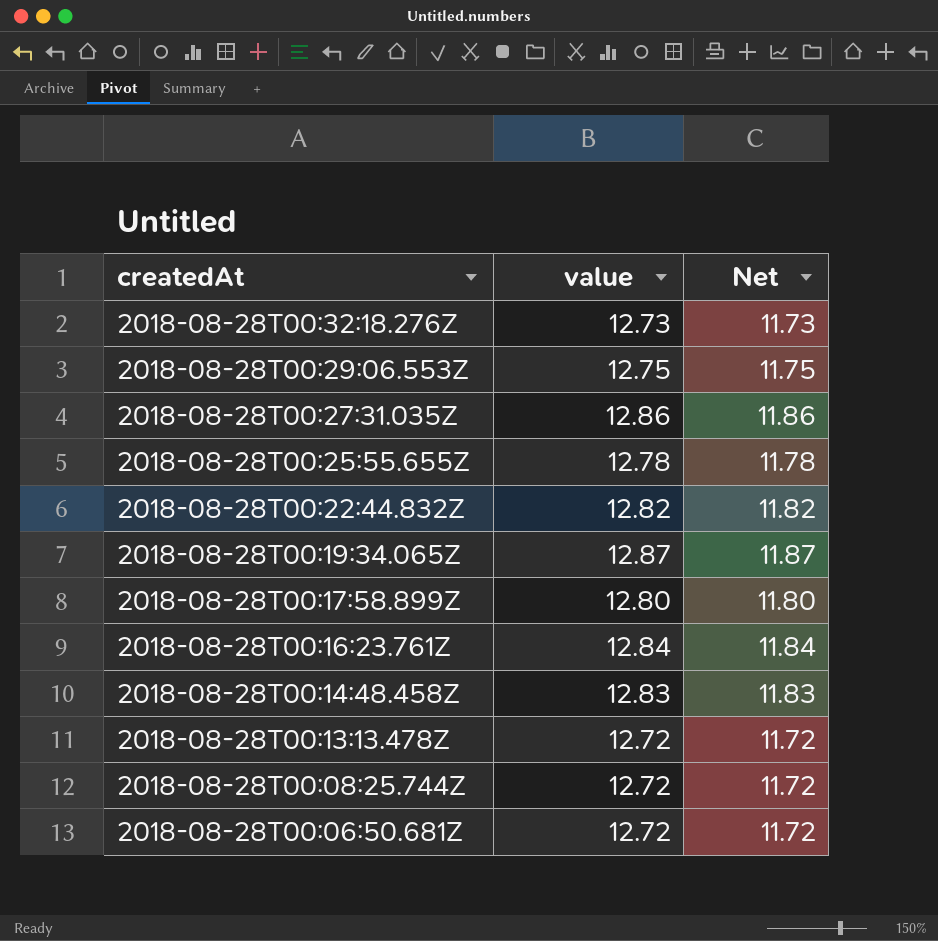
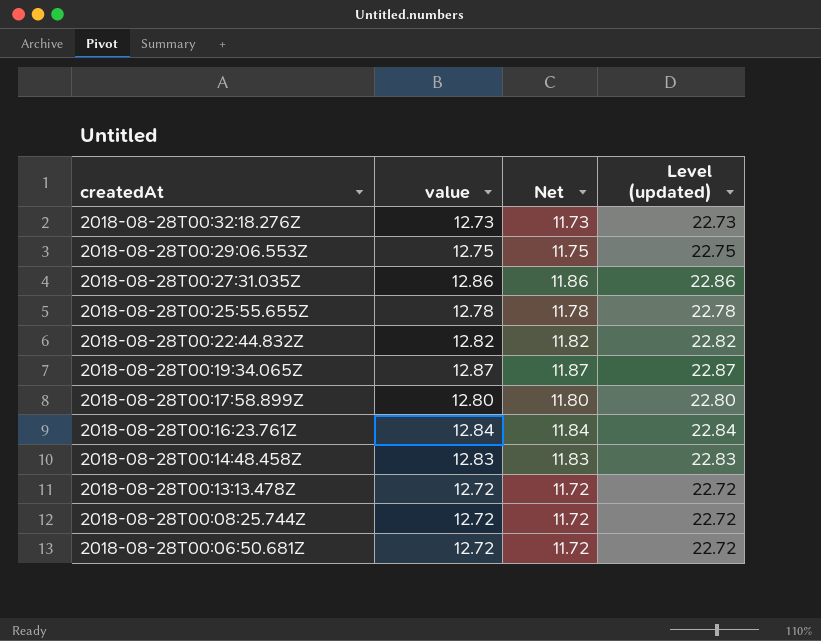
column Level (updated) | formula: none -> [value] + 10

